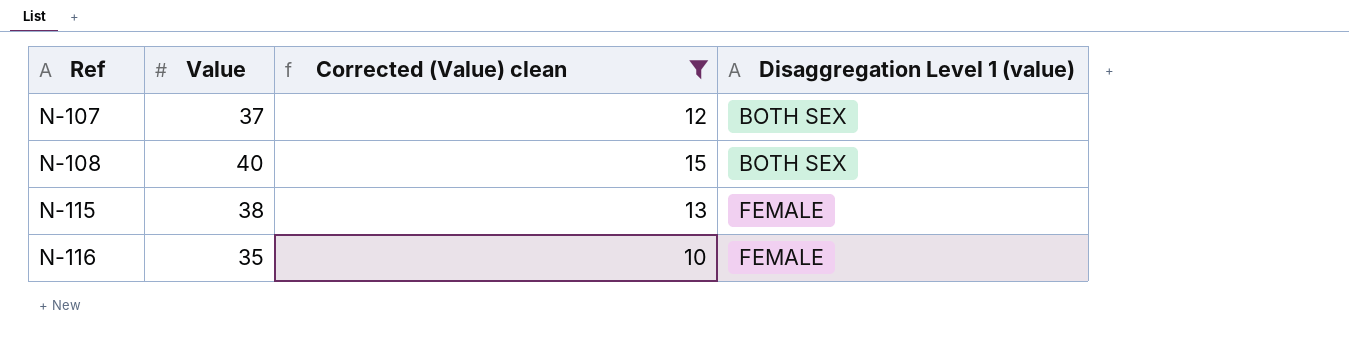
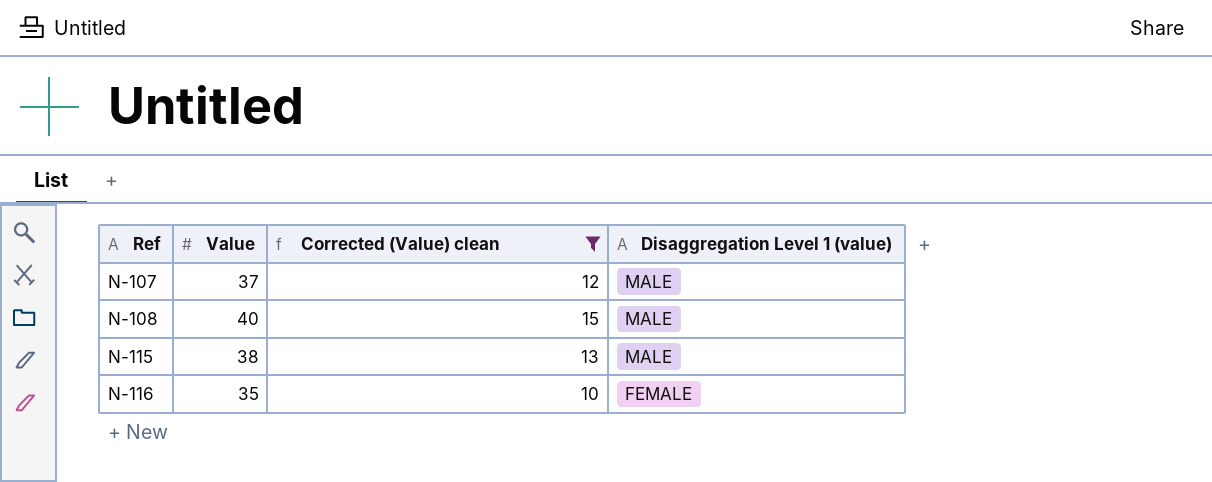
N-107 | Disaggregation Level 1 (value): BOTH SEX -> MALE
N-108 | Disaggregation Level 1 (value): BOTH SEX -> MALE
N-115 | Disaggregation Level 1 (value): FEMALE -> MALE

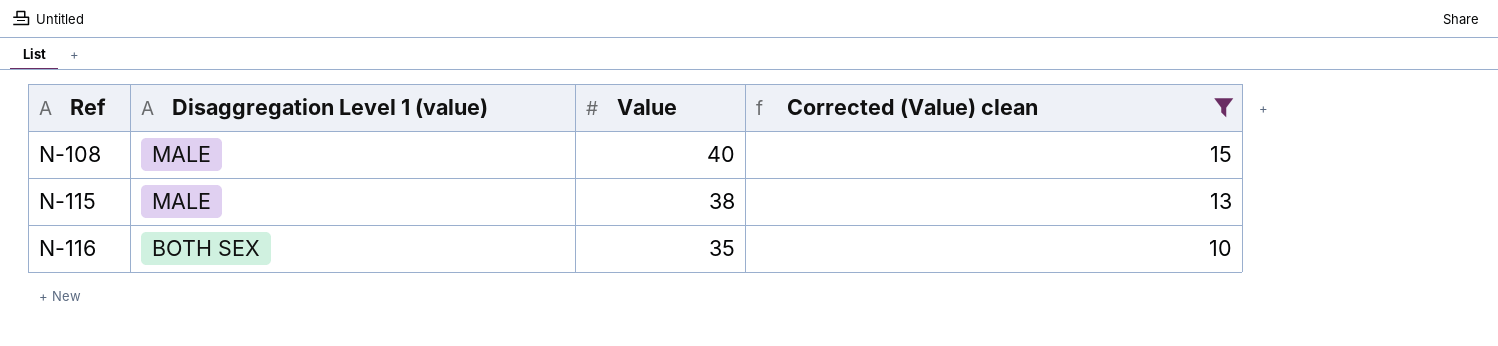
column Disaggregation Level 1 (value) | position: 4 -> 2
row N-107: 37 | 12 | MALE -> none
N-116 | Disaggregation Level 1 (value): FEMALE -> BOTH SEX

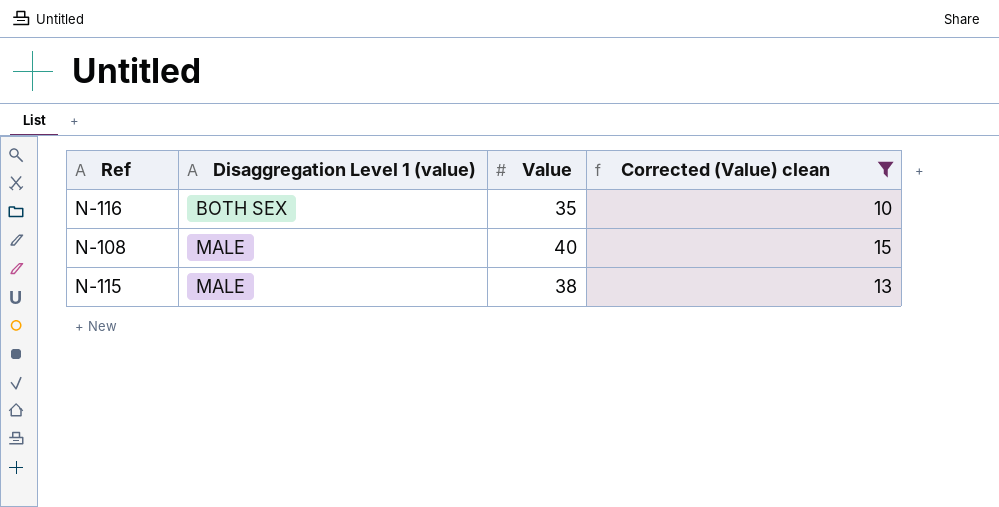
row order: Ref ascending -> Disaggregation Level 1 (value) ascending

